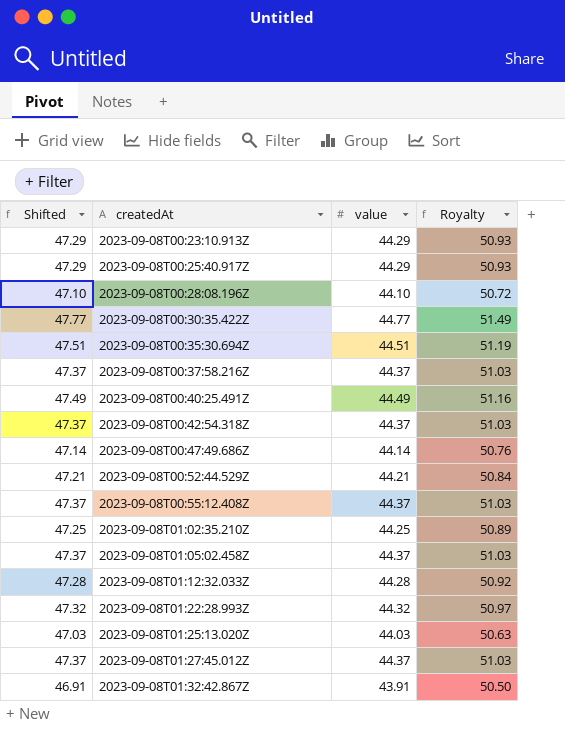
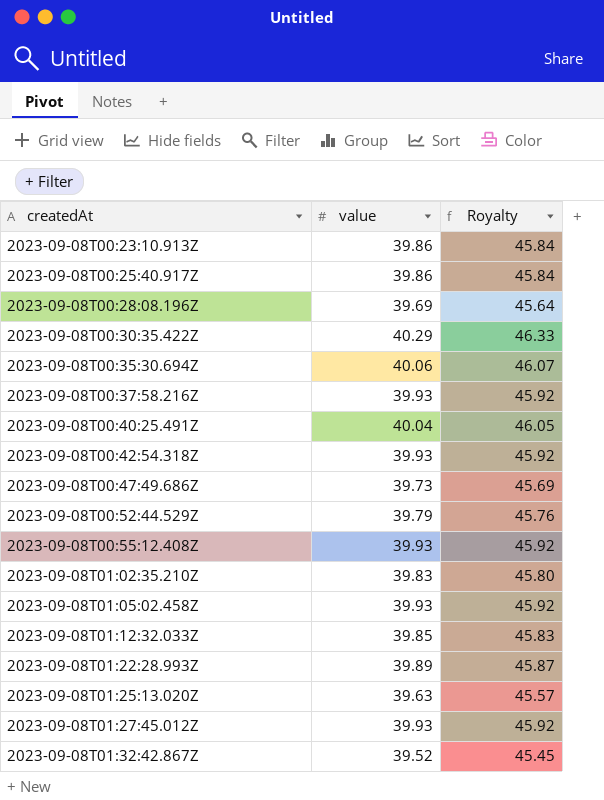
column Shifted | formula: [value] + 3 -> none
2023-09-08T00:23:10.913Z | value: 44.29 -> 39.86
2023-09-08T00:23:10.913Z | Royalty: 50.93 -> 45.84
2023-09-08T00:25:40.917Z | value: 44.29 -> 39.86
2023-09-08T00:25:40.917Z | Royalty: 50.93 -> 45.84
2023-09-08T00:28:08.196Z | value: 44.10 -> 39.69
2023-09-08T00:28:08.196Z | Royalty: 50.72 -> 45.64
2023-09-08T00:30:35.422Z | value: 44.77 -> 40.29
2023-09-08T00:30:35.422Z | Royalty: 51.49 -> 46.33
2023-09-08T00:35:30.694Z | value: 44.51 -> 40.06
2023-09-08T00:35:30.694Z | Royalty: 51.19 -> 46.07
2023-09-08T00:37:58.216Z | value: 44.37 -> 39.93
2023-09-08T00:37:58.216Z | Royalty: 51.03 -> 45.92
2023-09-08T00:40:25.491Z | value: 44.49 -> 40.04
2023-09-08T00:40:25.491Z | Royalty: 51.16 -> 46.05
2023-09-08T00:42:54.318Z | value: 44.37 -> 39.93
2023-09-08T00:42:54.318Z | Royalty: 51.03 -> 45.92
2023-09-08T00:47:49.686Z | value: 44.14 -> 39.73
2023-09-08T00:47:49.686Z | Royalty: 50.76 -> 45.69
2023-09-08T00:52:44.529Z | value: 44.21 -> 39.79
2023-09-08T00:52:44.529Z | Royalty: 50.84 -> 45.76
2023-09-08T00:55:12.408Z | value: 44.37 -> 39.93
2023-09-08T00:55:12.408Z | Royalty: 51.03 -> 45.92
2023-09-08T01:02:35.210Z | value: 44.25 -> 39.83
2023-09-08T01:02:35.210Z | Royalty: 50.89 -> 45.80
2023-09-08T01:05:02.458Z | value: 44.37 -> 39.93
2023-09-08T01:05:02.458Z | Royalty: 51.03 -> 45.92
2023-09-08T01:12:32.033Z | value: 44.28 -> 39.85
2023-09-08T01:12:32.033Z | Royalty: 50.92 -> 45.83
2023-09-08T01:22:28.993Z | value: 44.32 -> 39.89
2023-09-08T01:22:28.993Z | Royalty: 50.97 -> 45.87
2023-09-08T01:25:13.020Z | value: 44.03 -> 39.63
2023-09-08T01:25:13.020Z | Royalty: 50.63 -> 45.57
2023-09-08T01:27:45.012Z | value: 44.37 -> 39.93
2023-09-08T01:27:45.012Z | Royalty: 51.03 -> 45.92
2023-09-08T01:32:42.867Z | value: 43.91 -> 39.52
2023-09-08T01:32:42.867Z | Royalty: 50.50 -> 45.45

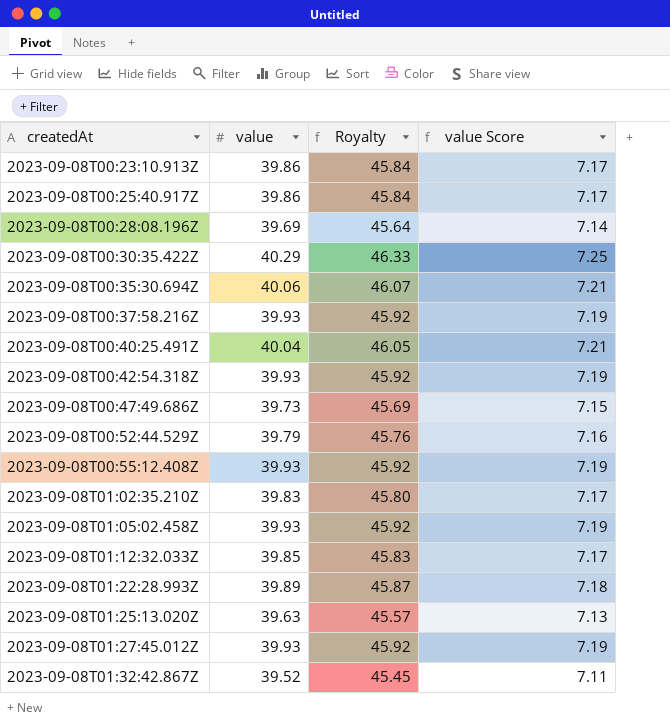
column value Score | formula: none -> [value] * 0.18

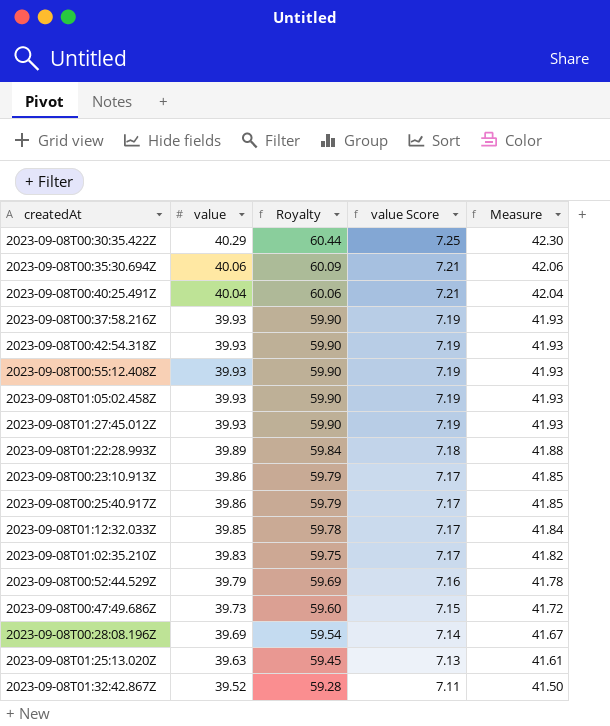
row order: createdAt ascending -> value descending
column Royalty | formula: [value] * 1.15 -> [value] * 1.5
column Measure | formula: none -> [value] * 1.05

